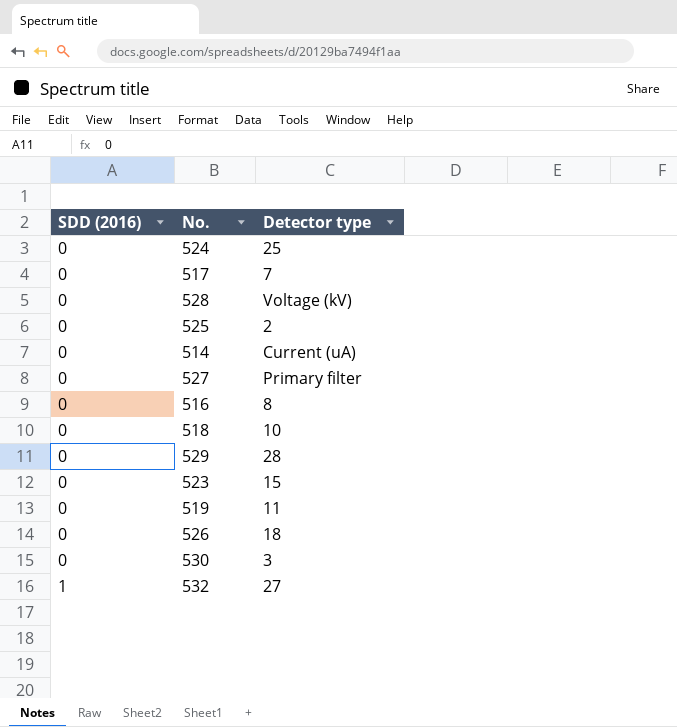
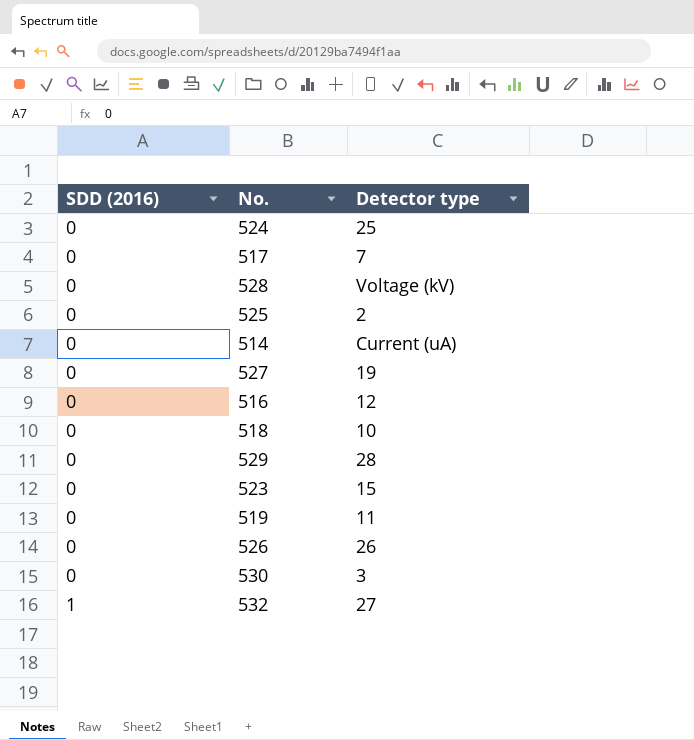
527 | Detector type: Primary filter -> 19
516 | Detector type: 8 -> 12
526 | Detector type: 18 -> 26

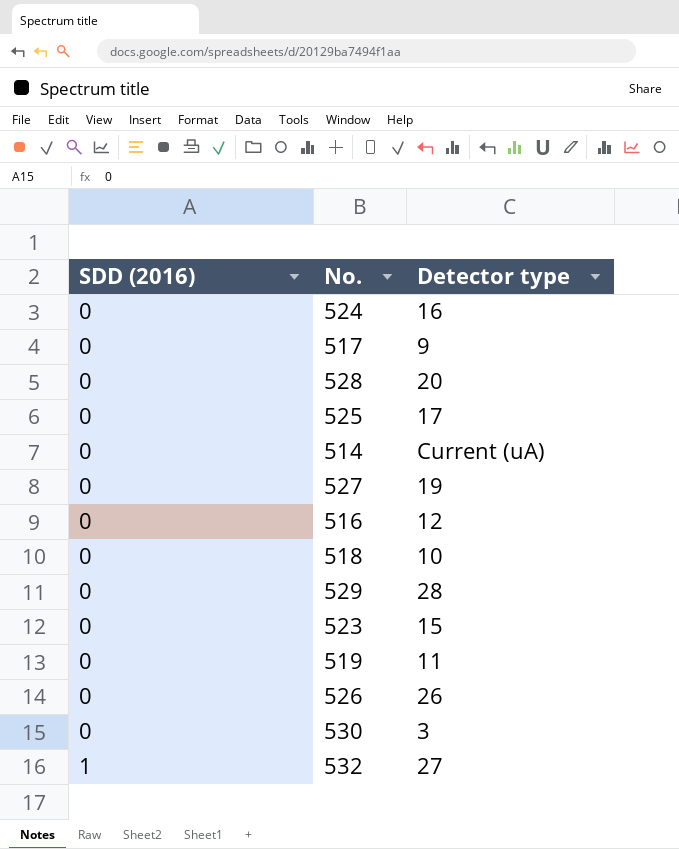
524 | Detector type: 25 -> 16
517 | Detector type: 7 -> 9
528 | Detector type: Voltage (kV) -> 20
525 | Detector type: 2 -> 17

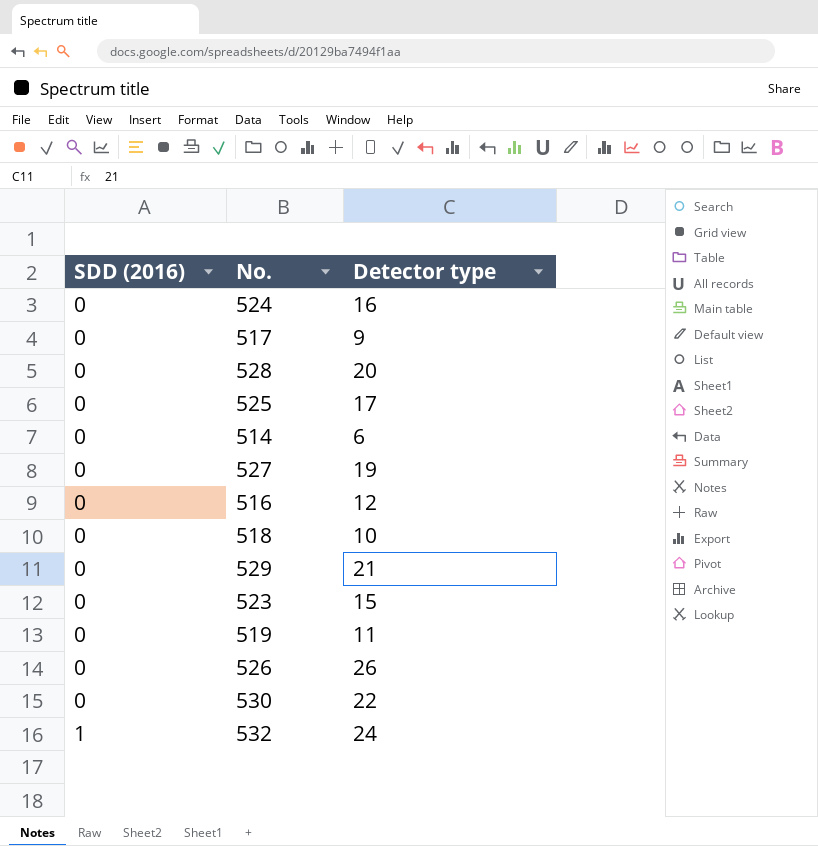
514 | Detector type: Current (uA) -> 6
529 | Detector type: 28 -> 21
530 | Detector type: 3 -> 22
532 | Detector type: 27 -> 24

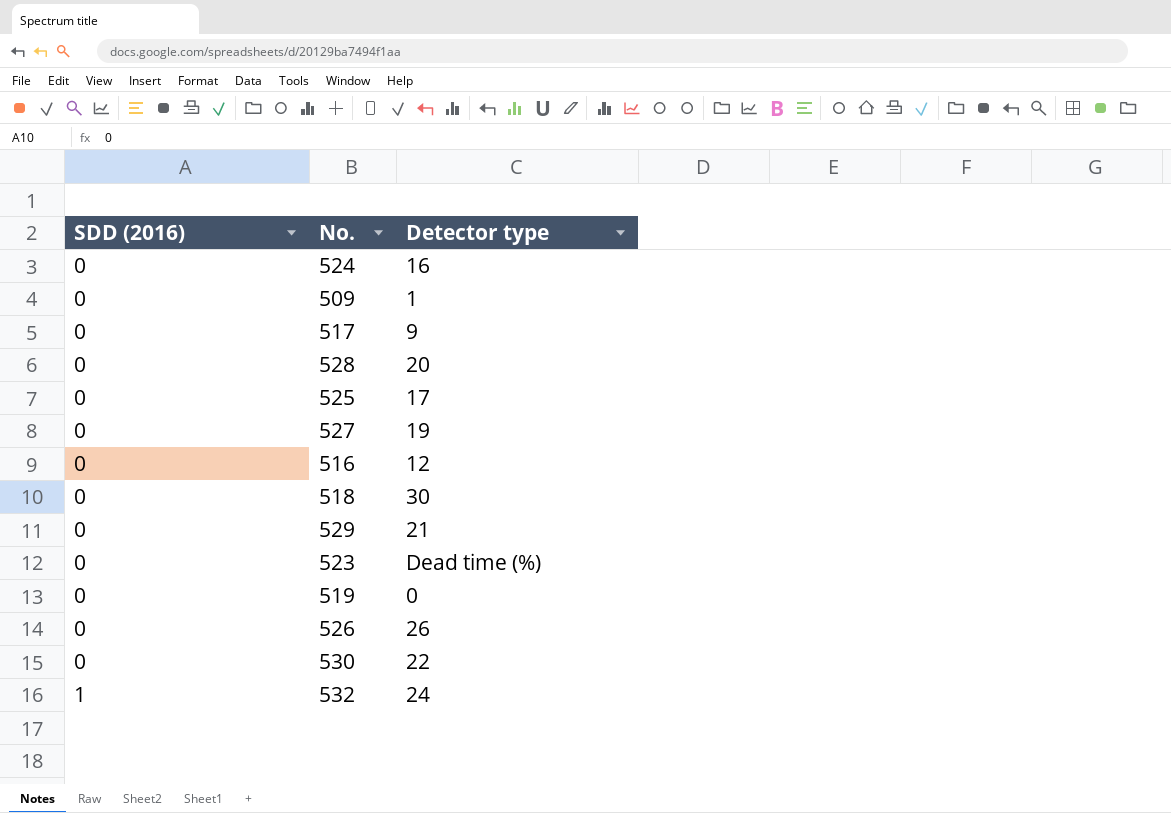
row 514: 0 | 6 -> none
row 509: none -> 0 | 1
518 | Detector type: 10 -> 30
523 | Detector type: 15 -> Dead time (%)
519 | Detector type: 11 -> 0

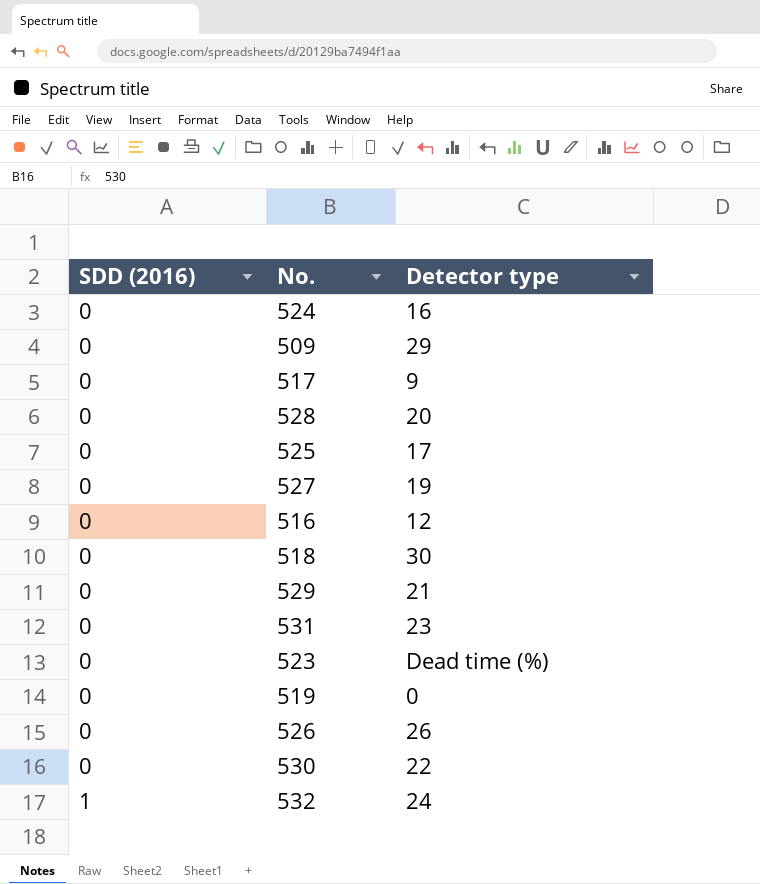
509 | Detector type: 1 -> 29
row 531: none -> 0 | 23

